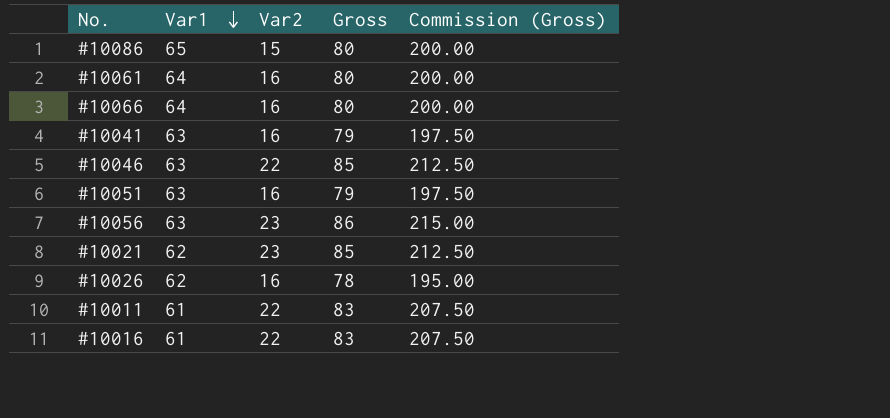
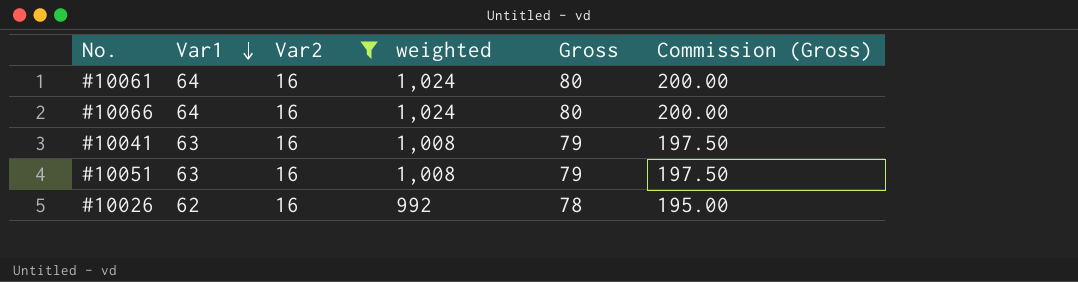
filter: none -> Var2 = 16
column weighted | formula: none -> [Var1] * [Var2]

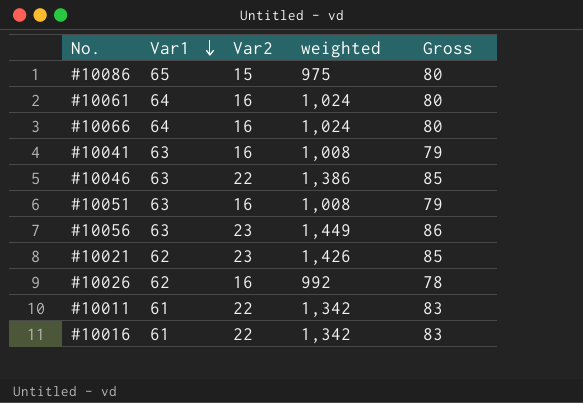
filter: Var2 = 16 -> none
column Commission (Gross) | formula: [Gross] * 2.5 -> none

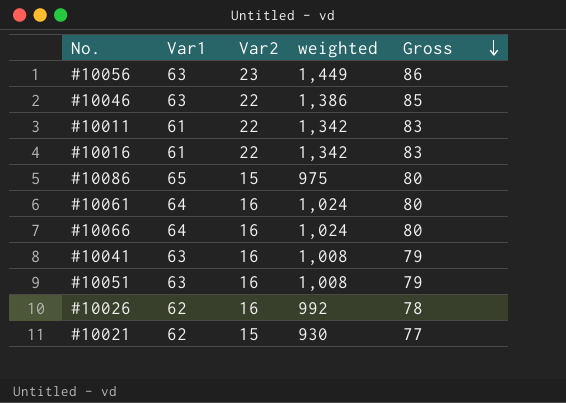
row order: Var1 descending -> Gross descending
#10021 | Var2: 23 -> 15
#10021 | weighted: 1,426 -> 930
#10021 | Gross: 85 -> 77

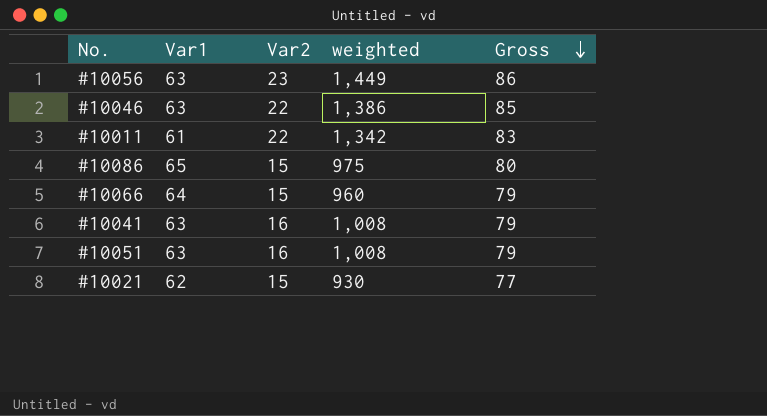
row #10016: 61 | 22 | 1,342 | 83 -> none
row #10061: 64 | 16 | 1,024 | 80 -> none
row #10026: 62 | 16 | 992 | 78 -> none
#10066 | Var2: 16 -> 15
#10066 | weighted: 1,024 -> 960
#10066 | Gross: 80 -> 79

